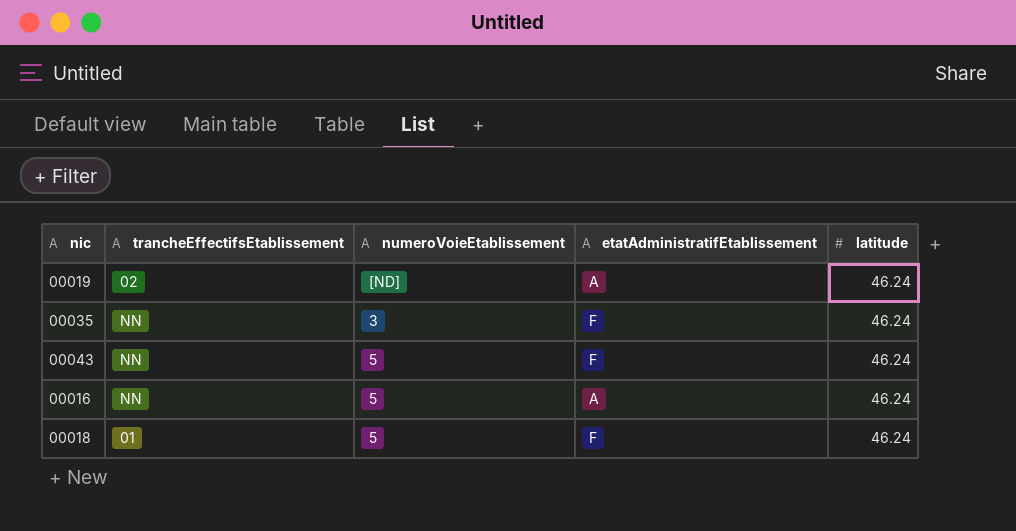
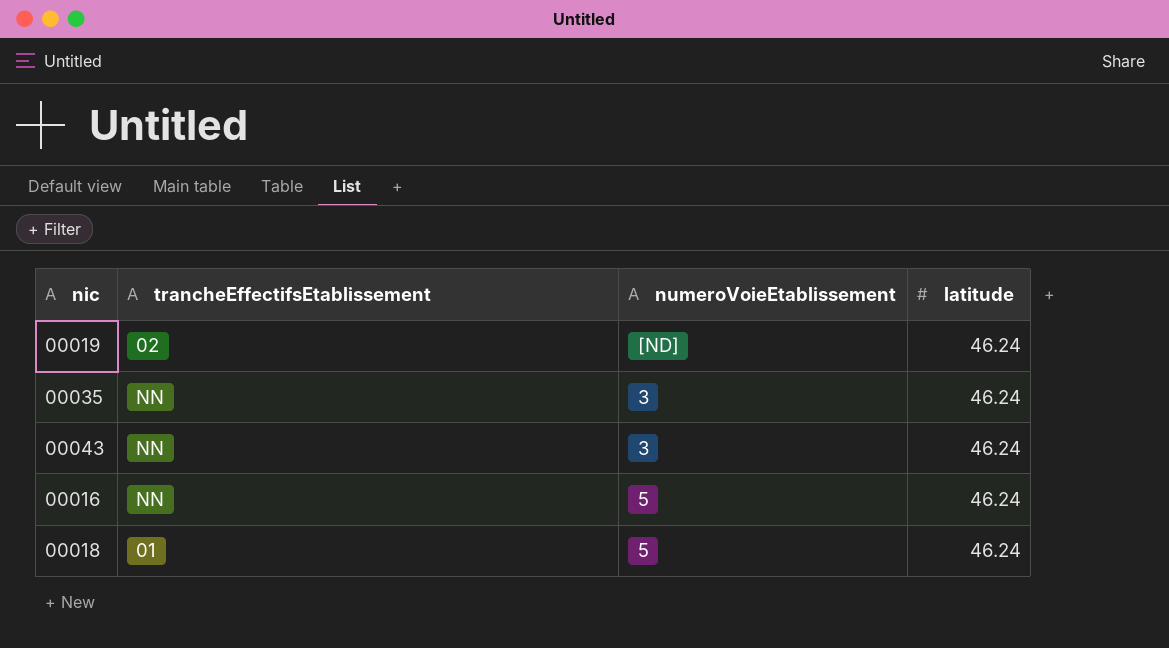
column etatAdministratifEtablissement | position: 4 -> none
00043 | numeroVoieEtablissement: 5 -> 3

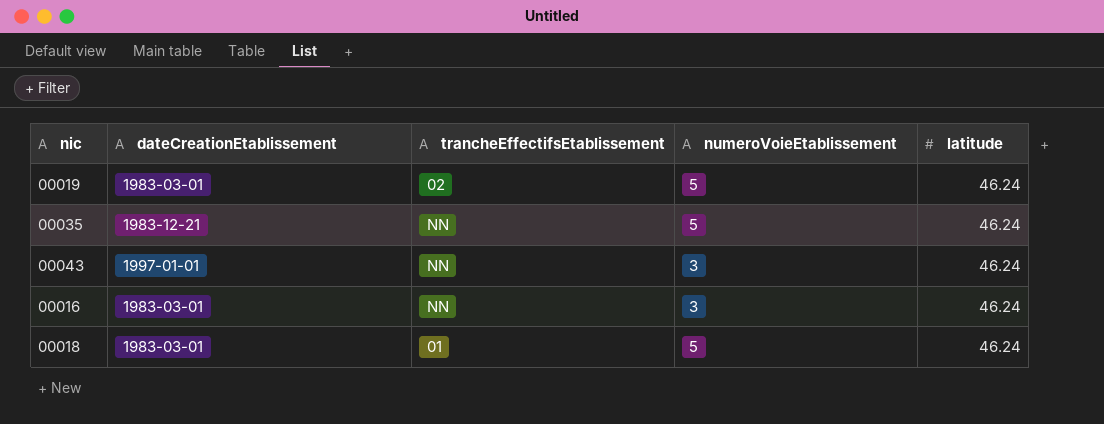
column dateCreationEtablissement | position: none -> 2
00019 | numeroVoieEtablissement: [ND] -> 5
00035 | numeroVoieEtablissement: 3 -> 5
00016 | numeroVoieEtablissement: 5 -> 3

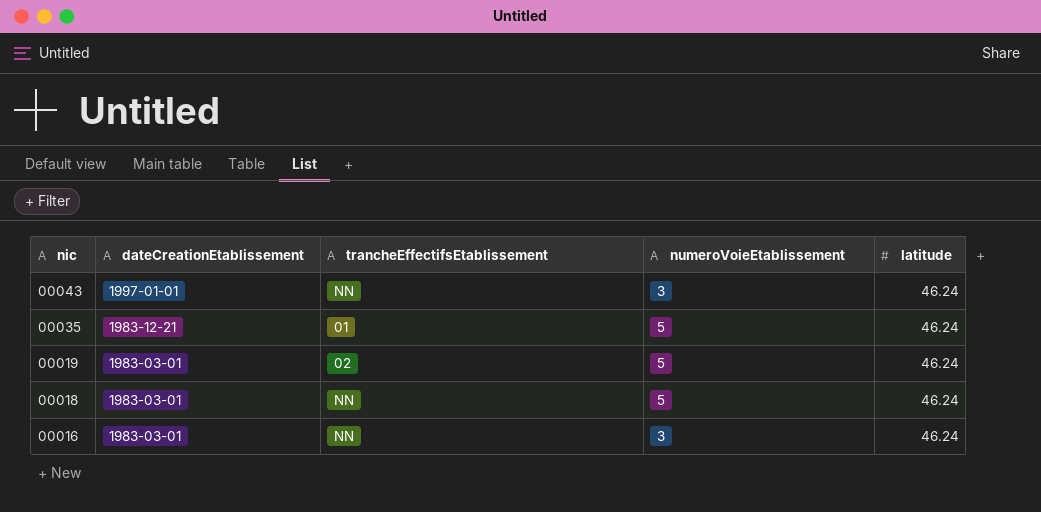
row order: none -> nic descending
00035 | trancheEffectifsEtablissement: NN -> 01
00018 | trancheEffectifsEtablissement: 01 -> NN

